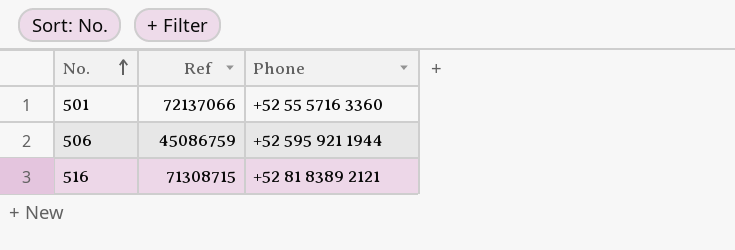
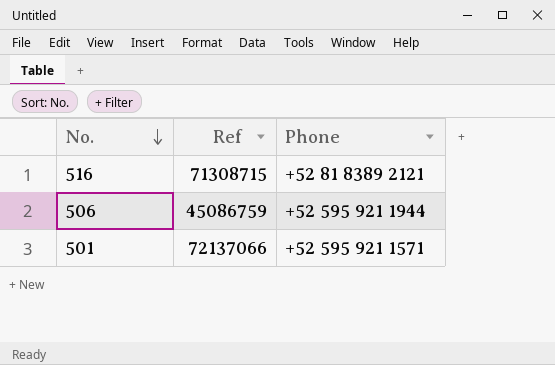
row order: No. ascending -> No. descending
501 | Phone: +52 55 5716 3360 -> +52 595 921 1571

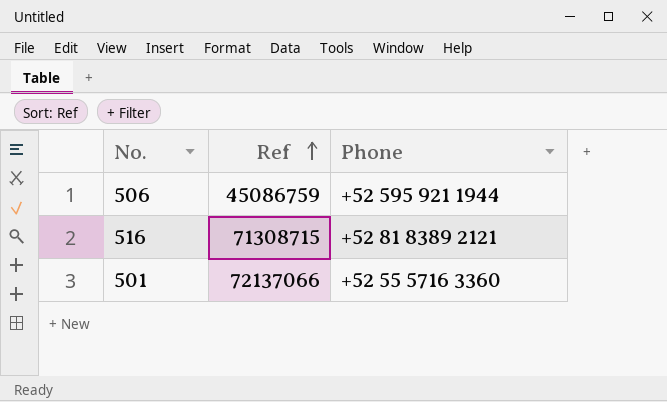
row order: No. descending -> Ref ascending
501 | Phone: +52 595 921 1571 -> +52 55 5716 3360

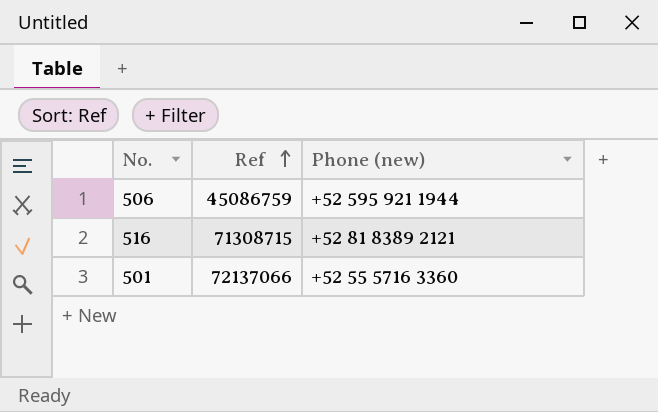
column name: Phone -> Phone (new)

